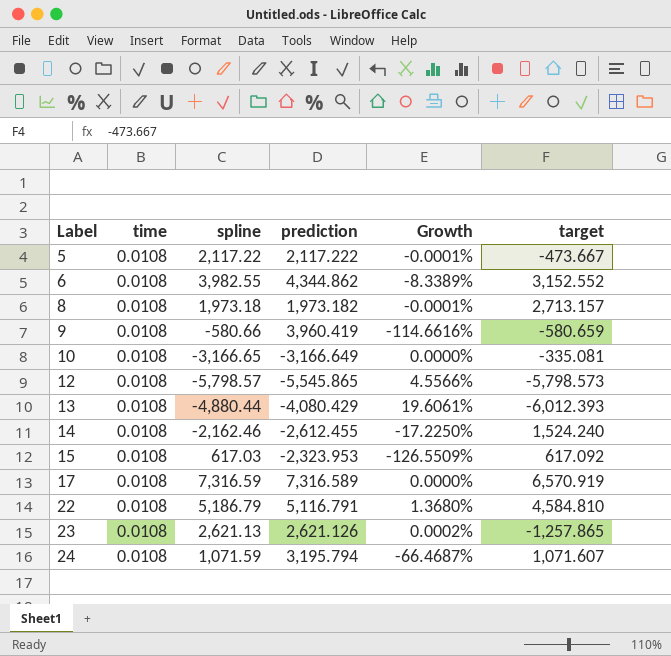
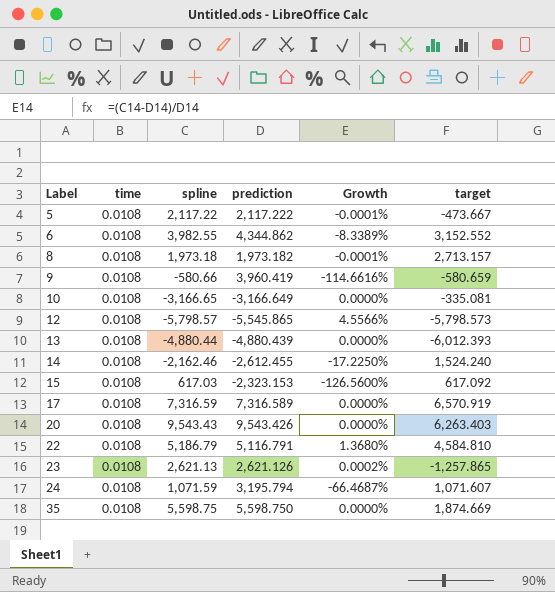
13 | prediction: -4,080.429 -> -4,880.439
13 | Growth: 19.6061% -> 0.0000%
15 | prediction: -2,323.953 -> -2,323.153
15 | Growth: -126.5509% -> -126.5600%
row 20: none -> 0.0108 | 9,543.43 | 9,543.426 | 0.0000% | 6,263.403
row 35: none -> 0.0108 | 5,598.75 | 5,598.750 | 0.0000% | 1,874.669

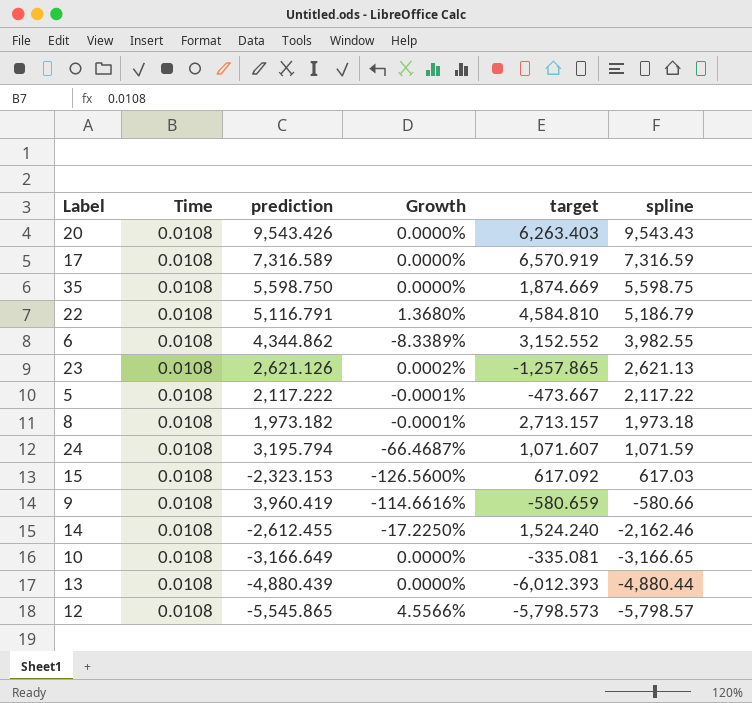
row order: Label ascending -> spline descending
column name: time -> Time
column spline | position: 3 -> 6

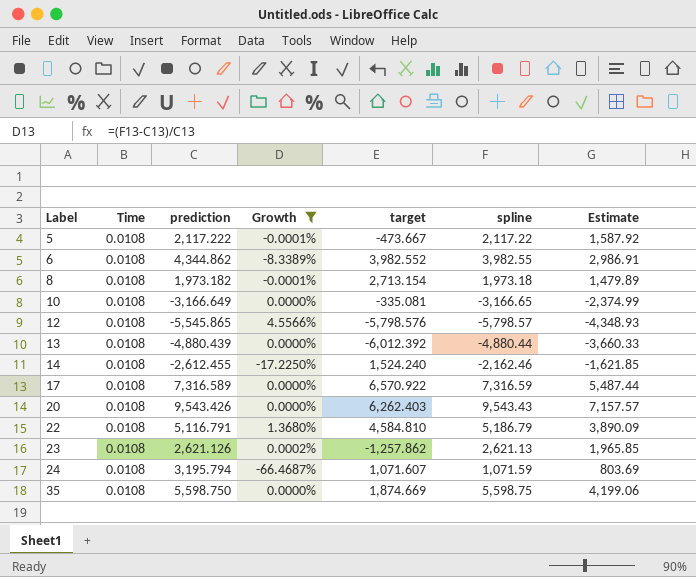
filter: none -> Growth >= -66.4687%
row order: spline descending -> Label ascending
column Estimate | formula: none -> [spline] * 0.75
6 | target: 3,152.552 -> 3,982.552
8 | target: 2,713.157 -> 2,713.154
12 | target: -5,798.573 -> -5,798.576
13 | target: -6,012.393 -> -6,012.392
17 | target: 6,570.919 -> 6,570.922
20 | target: 6,263.403 -> 6,262.403
23 | target: -1,257.865 -> -1,257.862

